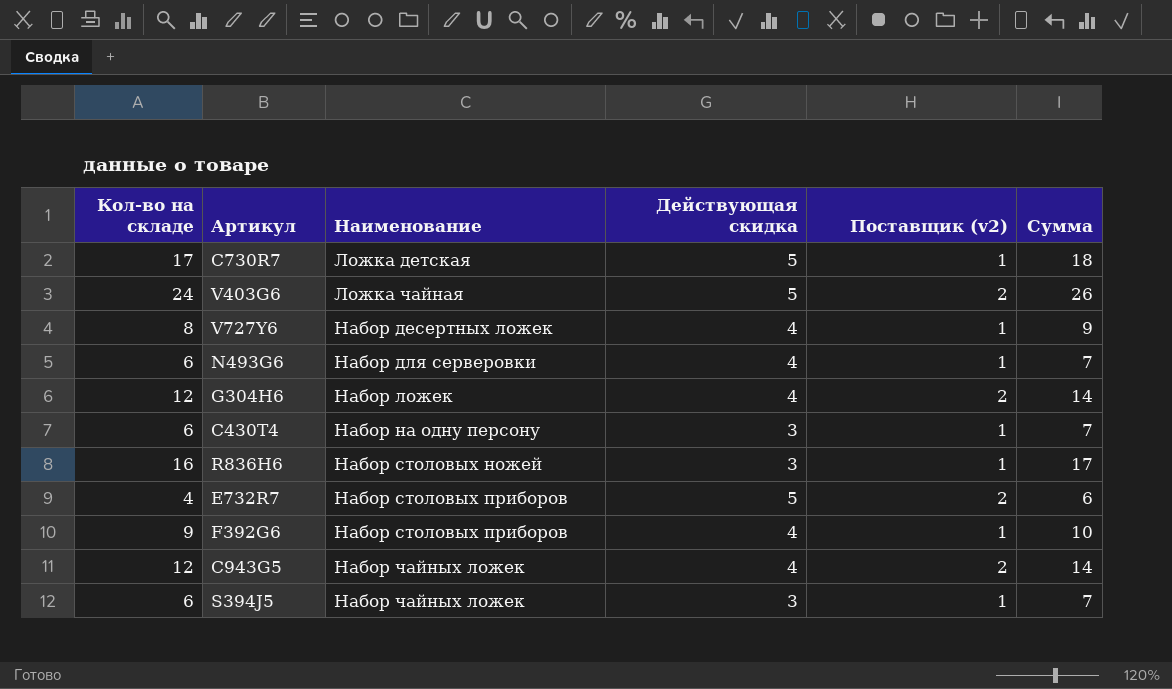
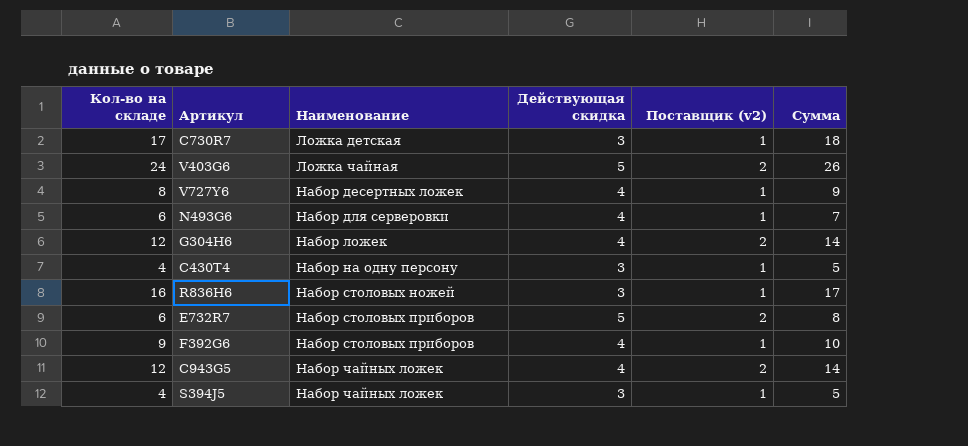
C730R7 | Действующая скидка: 5 -> 3
C430T4 | Кол-во на складе: 6 -> 4
C430T4 | Сумма: 7 -> 5
E732R7 | Кол-во на складе: 4 -> 6
E732R7 | Сумма: 6 -> 8
S394J5 | Кол-во на складе: 6 -> 4
S394J5 | Сумма: 7 -> 5

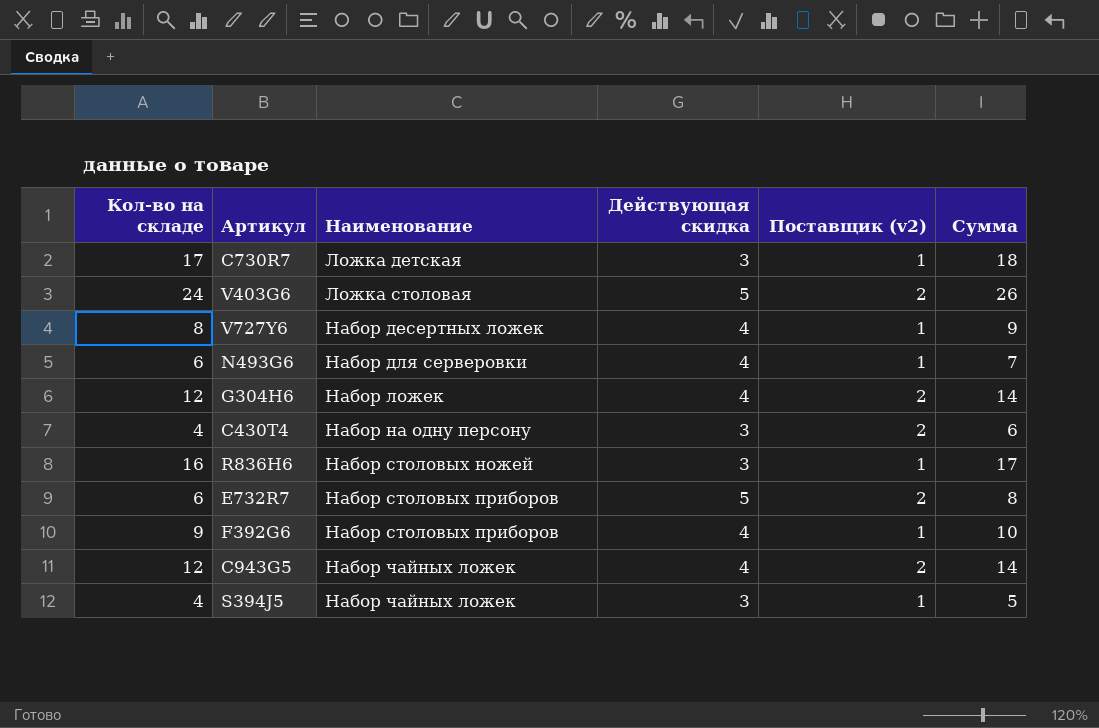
V403G6 | Наименование: Ложка чайная -> Ложка столовая
C430T4 | Поставщик (v2): 1 -> 2
C430T4 | Сумма: 5 -> 6

